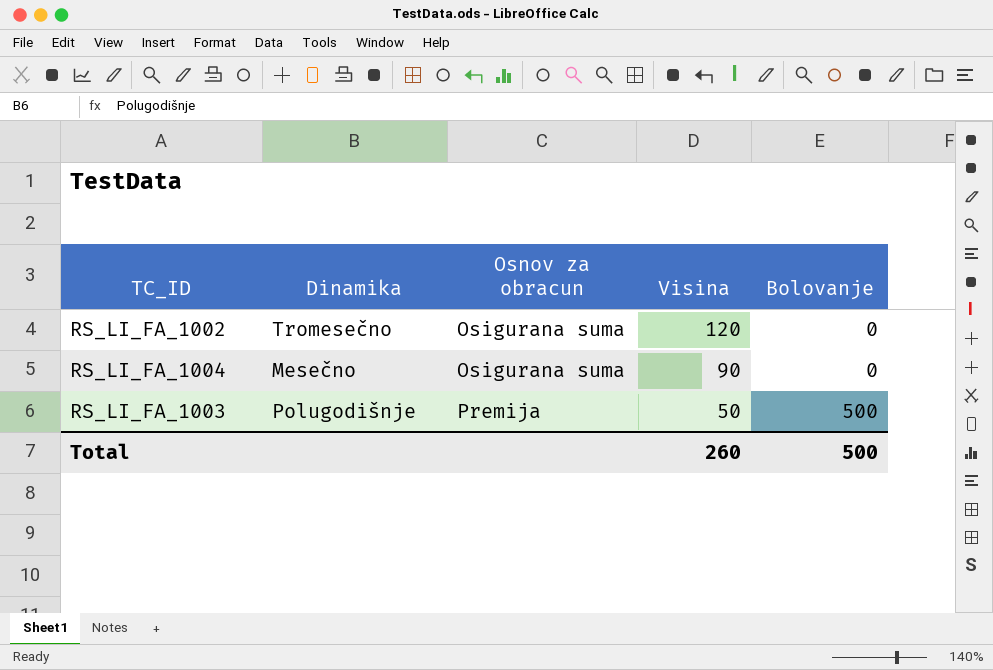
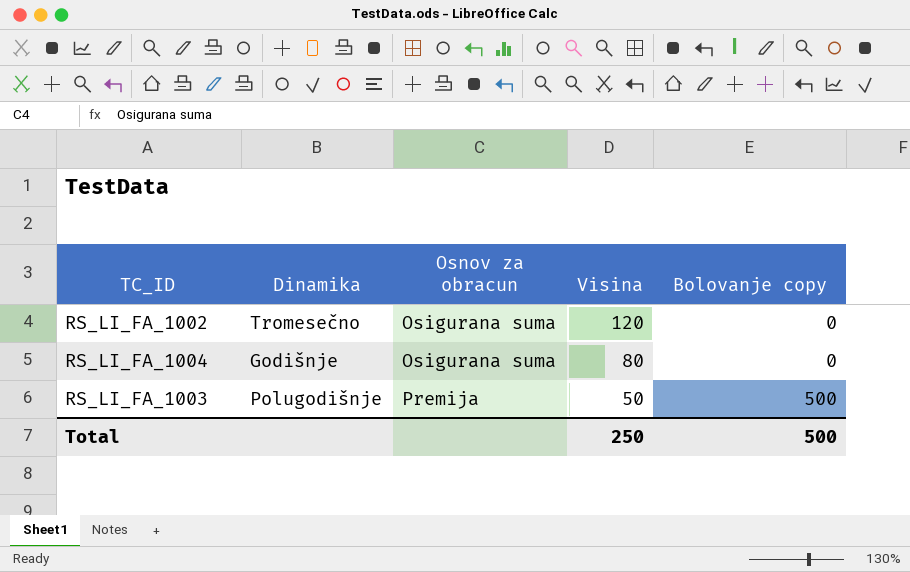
column name: Bolovanje -> Bolovanje copy
RS_LI_FA_1004 | Dinamika: Mesečno -> Godišnje
RS_LI_FA_1004 | Visina: 90 -> 80
Total | Visina: 260 -> 250

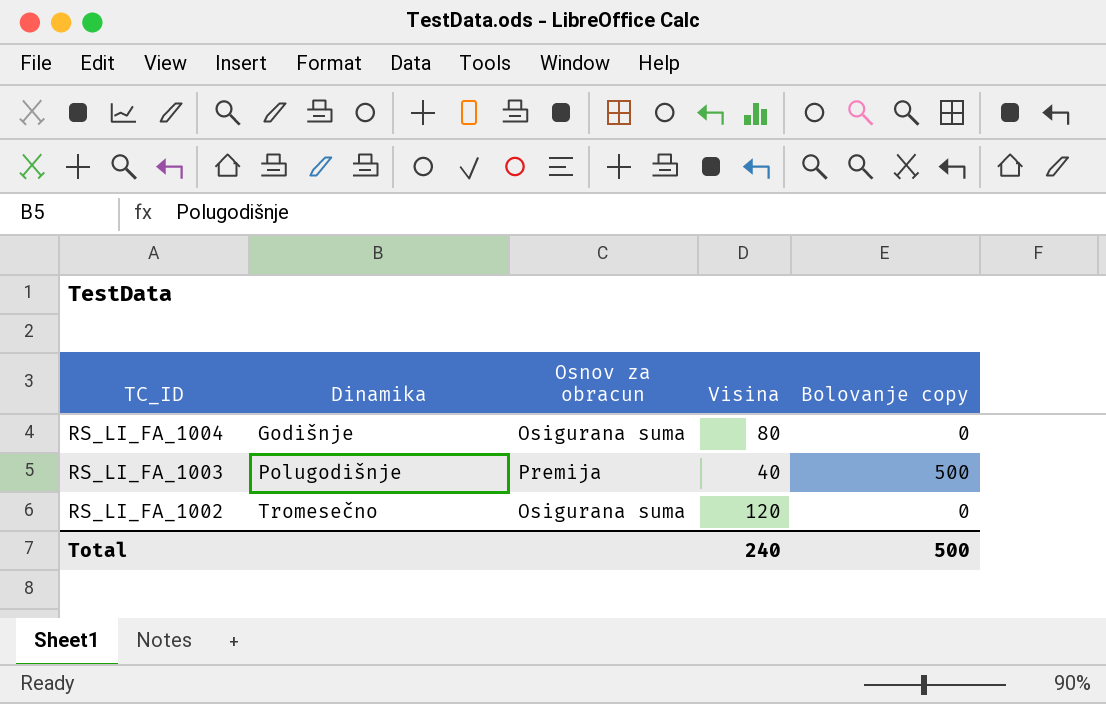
row order: Osnov za obracun ascending -> TC_ID descending
RS_LI_FA_1003 | Visina: 50 -> 40
Total | Visina: 250 -> 240

